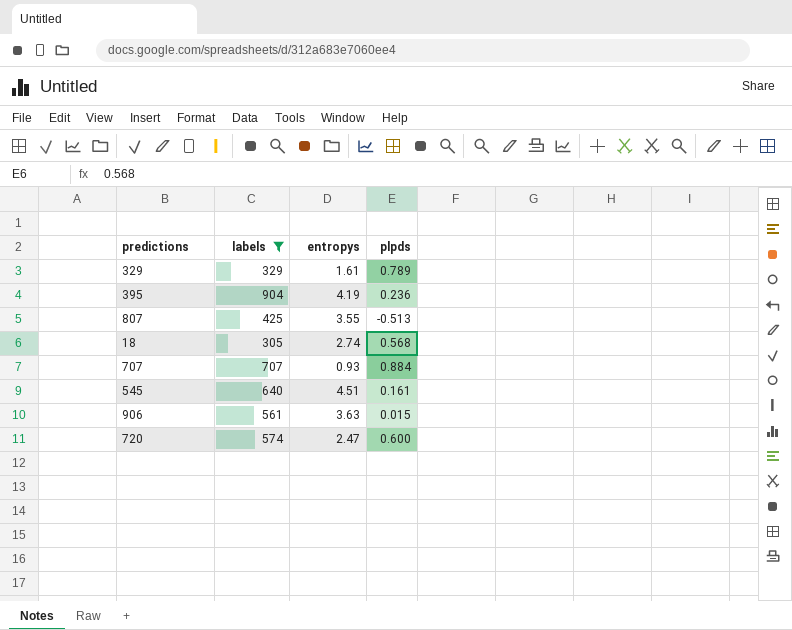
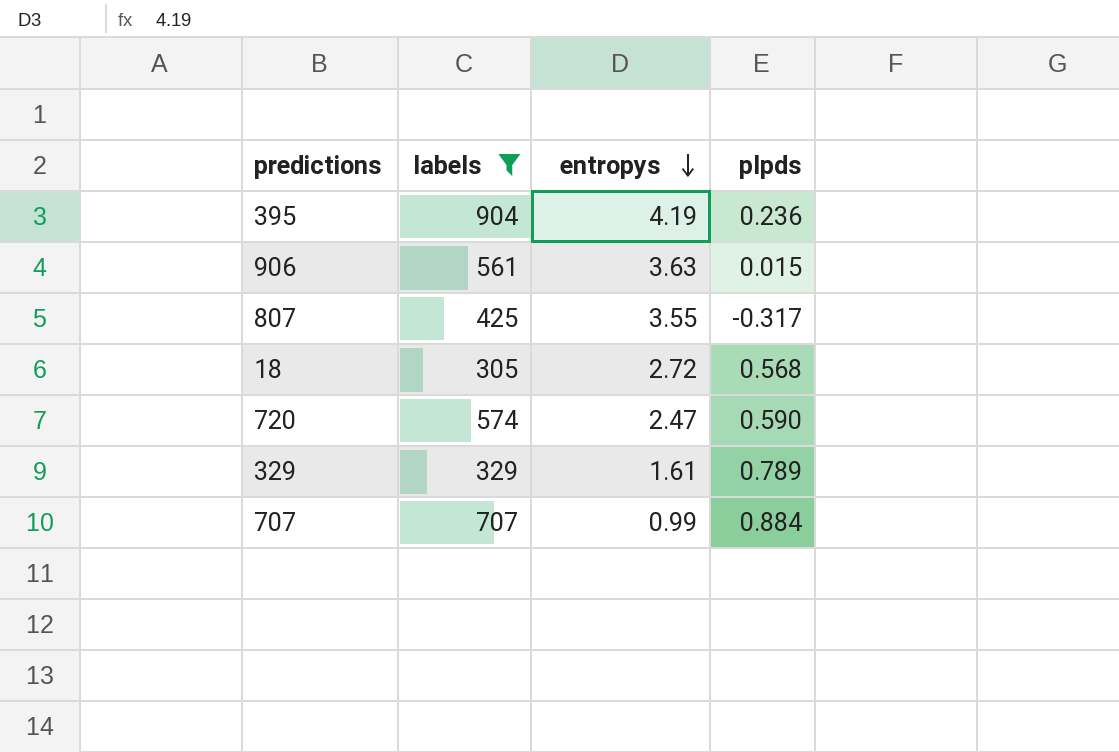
row order: none -> entropys descending
row 545: 640 | 4.51 | 0.161 -> none
807 | plpds: -0.513 -> -0.317
18 | entropys: 2.74 -> 2.72
720 | plpds: 0.600 -> 0.590
707 | entropys: 0.93 -> 0.99

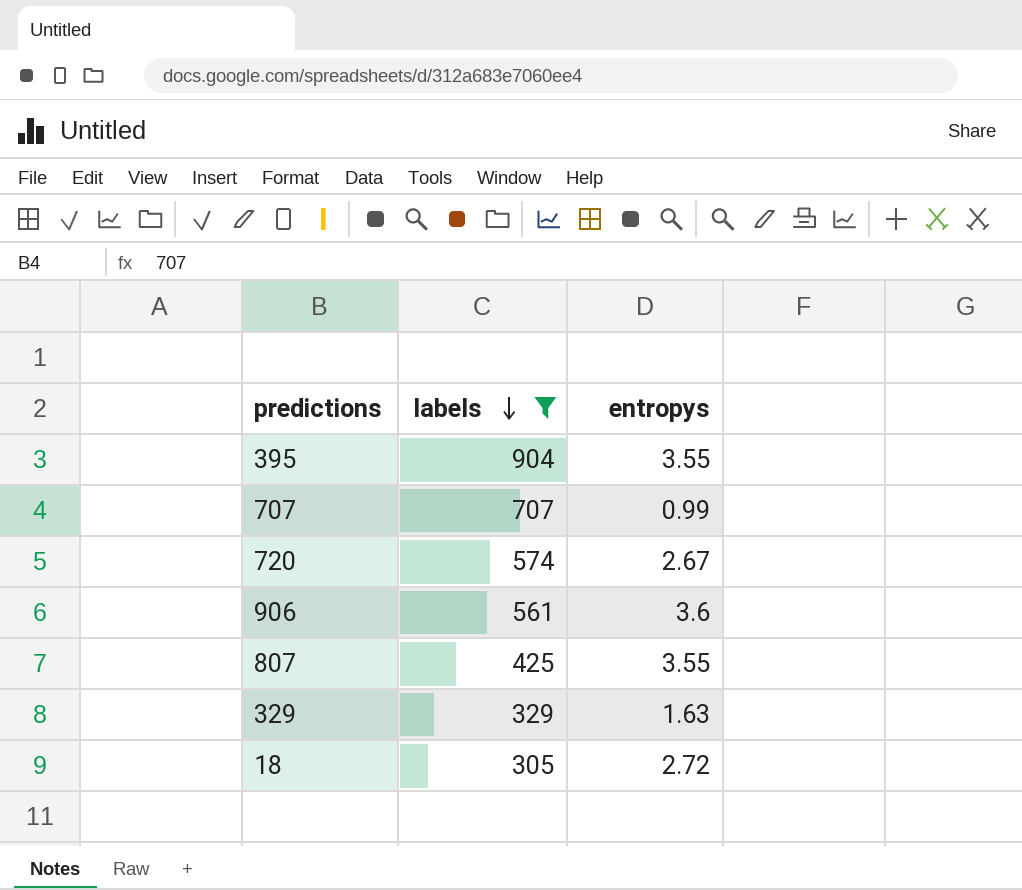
row order: entropys descending -> labels descending
column plpds | position: 4 -> none
395 | entropys: 4.19 -> 3.55
720 | entropys: 2.47 -> 2.67
906 | entropys: 3.63 -> 3.6
329 | entropys: 1.61 -> 1.63

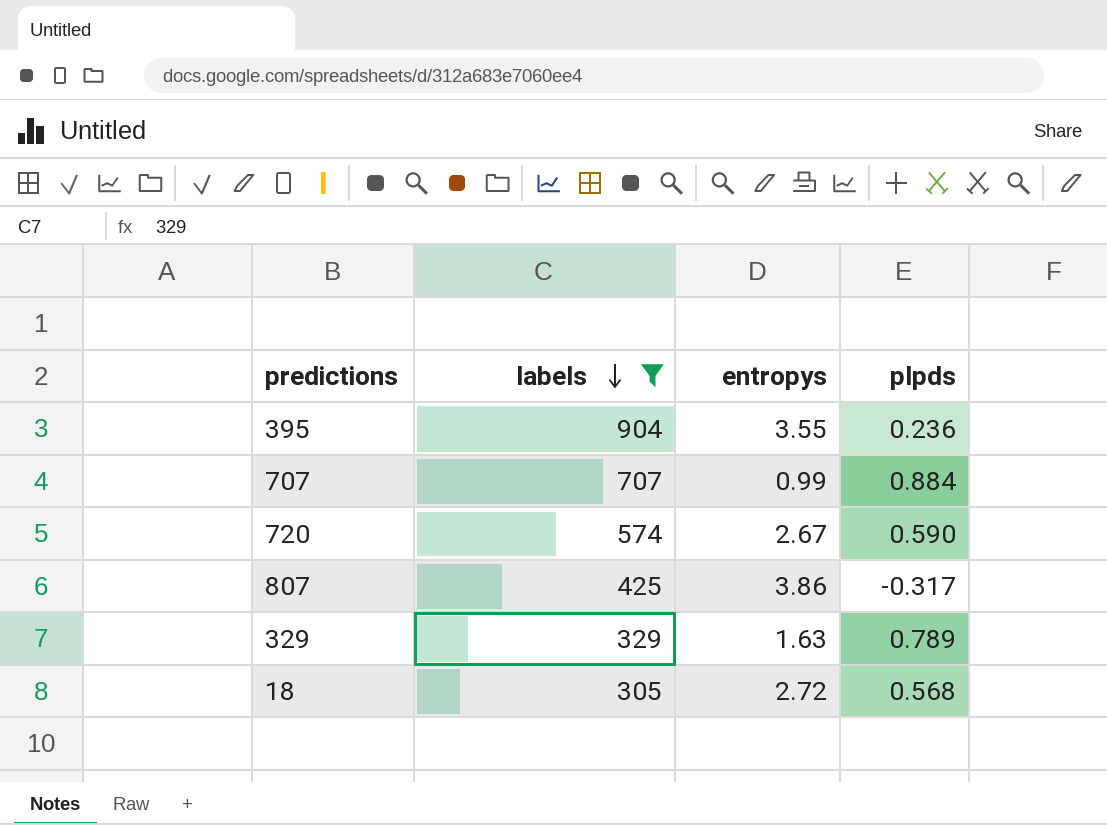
column plpds | position: none -> 4
row 906: 561 | 3.6 -> none
807 | entropys: 3.55 -> 3.86

